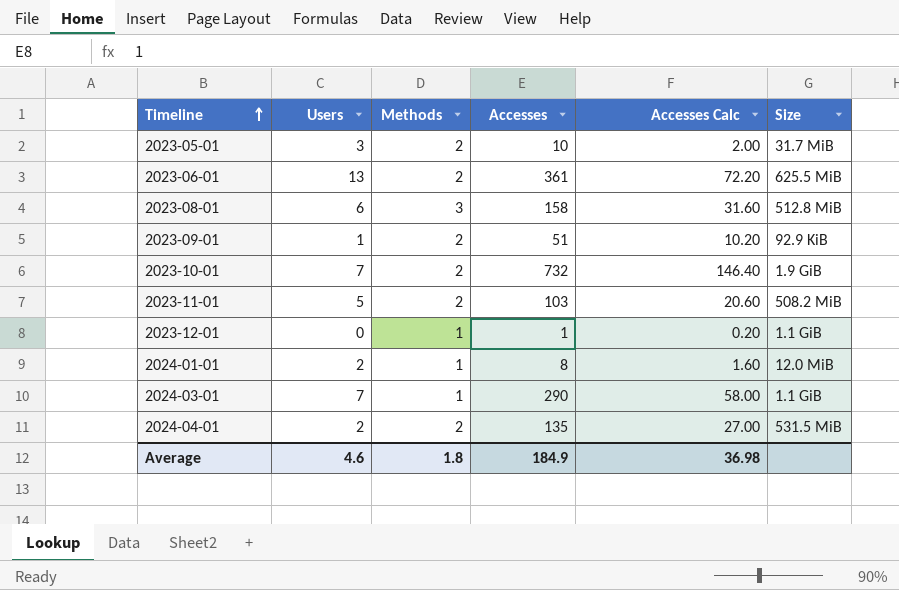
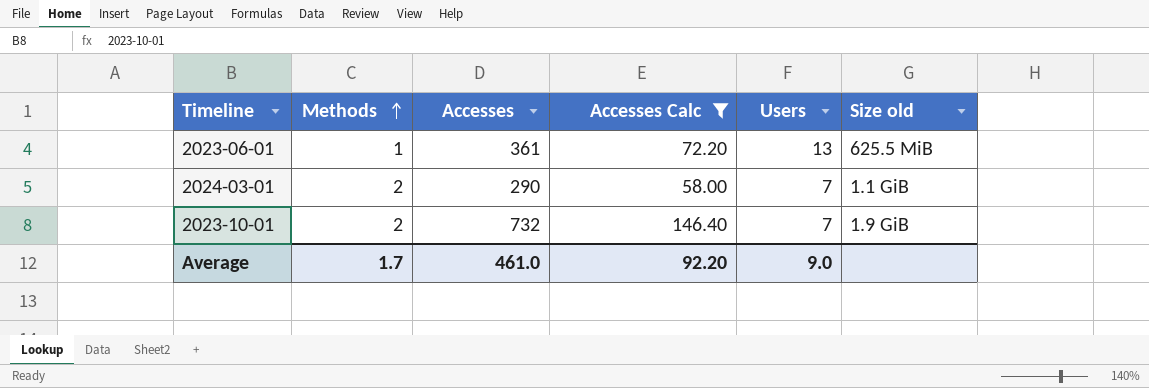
filter: none -> Accesses Calc >= 58.00
row order: Timeline ascending -> Methods ascending
column Users | position: 2 -> 5
column name: Size -> Size old
2023-06-01 | Methods: 2 -> 1
2024-03-01 | Methods: 1 -> 2
Average | Methods: 1.8 -> 1.7
Average | Accesses: 184.9 -> 461.0
Average | Accesses Calc: 36.98 -> 92.20
Average | Users: 4.6 -> 9.0

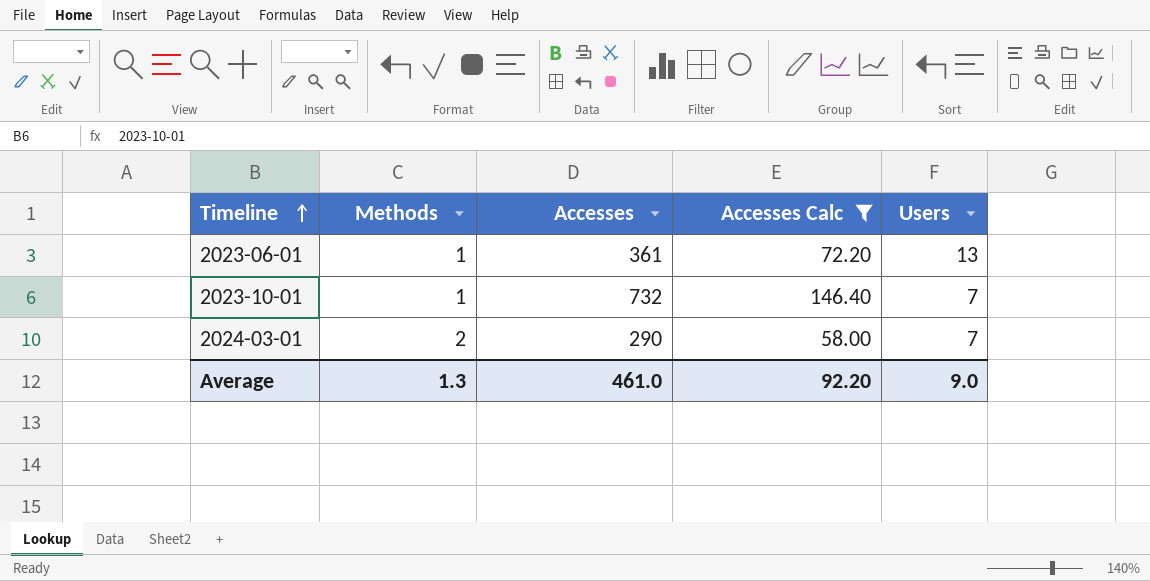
row order: Methods ascending -> Timeline ascending
column Size old | position: 6 -> none
2023-10-01 | Methods: 2 -> 1
Average | Methods: 1.7 -> 1.3

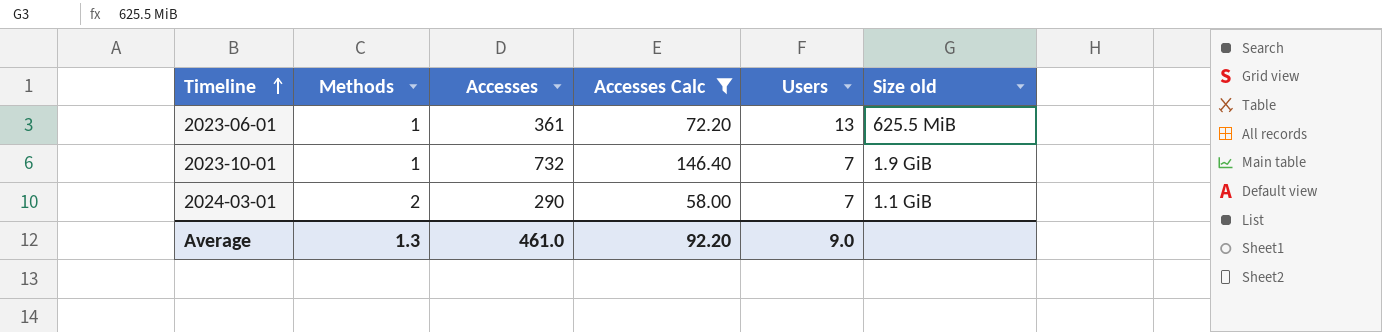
column Size old | position: none -> 6

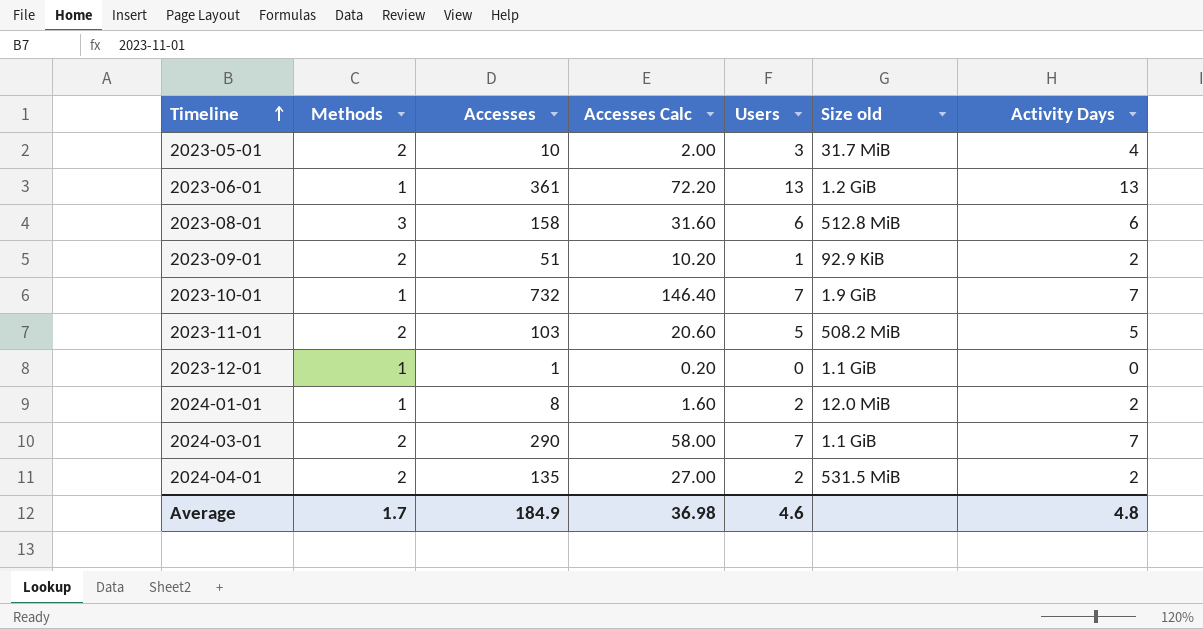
filter: Accesses Calc >= 58.00 -> none
column Activity Days | position: none -> 7
2023-06-01 | Size old: 625.5 MiB -> 1.2 GiB
Average | Methods: 1.3 -> 1.7
Average | Accesses: 461.0 -> 184.9
Average | Accesses Calc: 92.20 -> 36.98
Average | Users: 9.0 -> 4.6

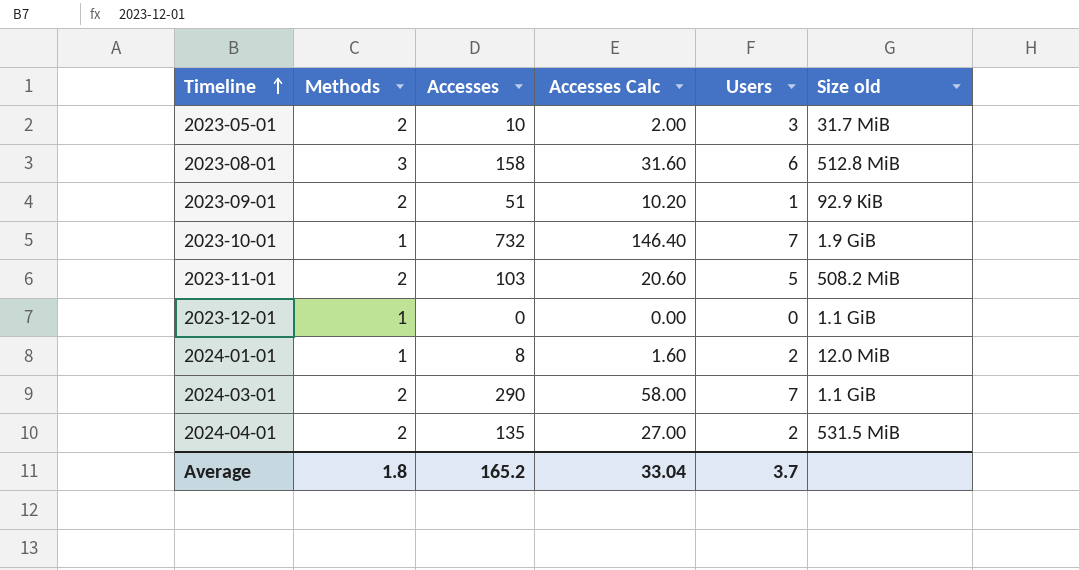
column Activity Days | position: 7 -> none
row 2023-06-01: 1 | 361 | 72.20 | 13 | 1.2 GiB | 13 -> none
2023-12-01 | Accesses: 1 -> 0
2023-12-01 | Accesses Calc: 0.20 -> 0.00
Average | Methods: 1.7 -> 1.8
Average | Accesses: 184.9 -> 165.2
Average | Accesses Calc: 36.98 -> 33.04
Average | Users: 4.6 -> 3.7

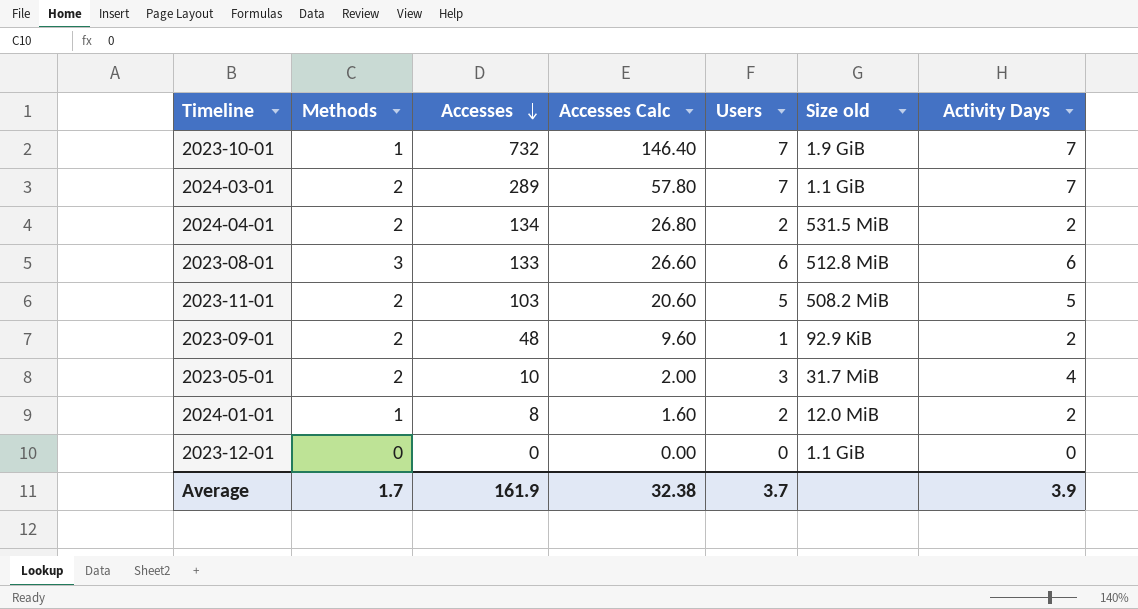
row order: Timeline ascending -> Accesses descending
column Activity Days | position: none -> 7
2024-03-01 | Accesses: 290 -> 289
2024-03-01 | Accesses Calc: 58.00 -> 57.80
2024-04-01 | Accesses: 135 -> 134
2024-04-01 | Accesses Calc: 27.00 -> 26.80
2023-08-01 | Accesses: 158 -> 133
2023-08-01 | Accesses Calc: 31.60 -> 26.60
2023-09-01 | Accesses: 51 -> 48
2023-09-01 | Accesses Calc: 10.20 -> 9.60
2023-12-01 | Methods: 1 -> 0
Average | Methods: 1.8 -> 1.7
Average | Accesses: 165.2 -> 161.9
Average | Accesses Calc: 33.04 -> 32.38

